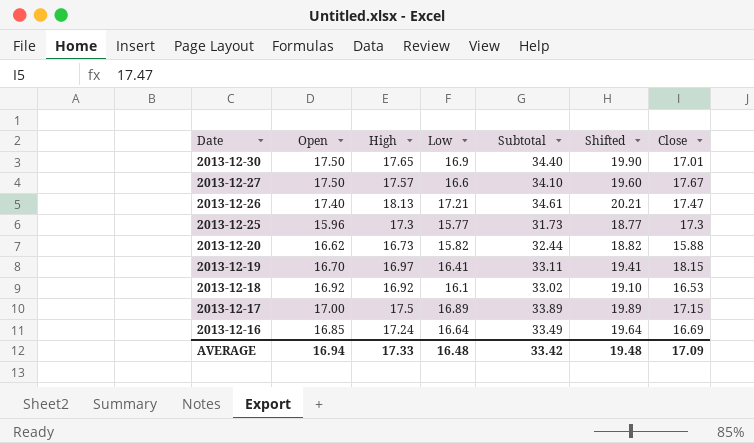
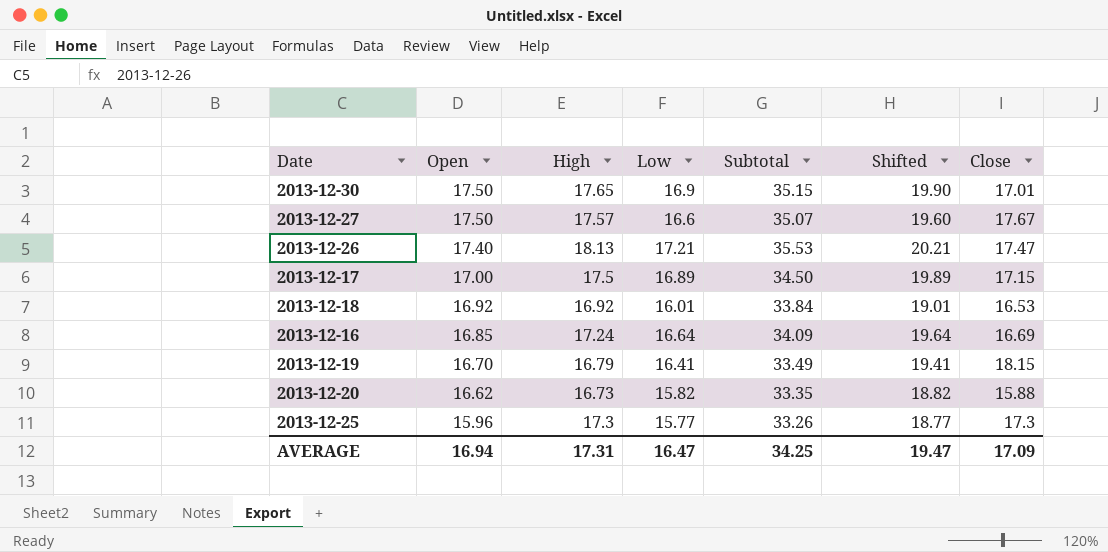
row order: Date descending -> Open descending
column Subtotal | formula: [Open] + [Low] -> [Open] + [High]
2013-12-18 | Low: 16.1 -> 16.01
2013-12-18 | Shifted: 19.10 -> 19.01
2013-12-19 | High: 16.97 -> 16.79
AVERAGE | High: 17.33 -> 17.31
AVERAGE | Low: 16.48 -> 16.47
AVERAGE | Subtotal: 33.42 -> 34.25
AVERAGE | Shifted: 19.48 -> 19.47

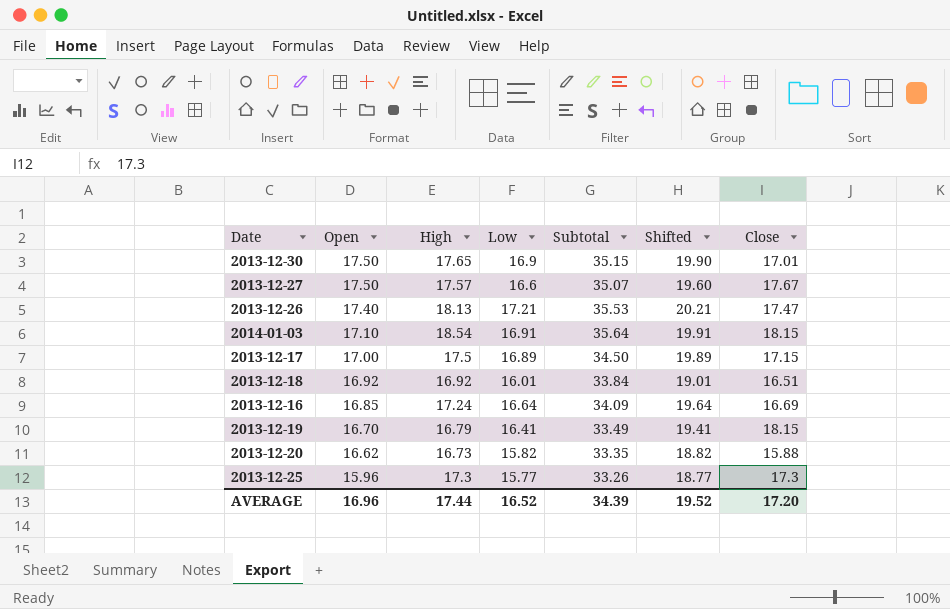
row 2014-01-03: none -> 17.10 | 18.54 | 16.91 | 35.64 | 19.91 | 18.15
2013-12-18 | Close: 16.53 -> 16.51
AVERAGE | Open: 16.94 -> 16.96
AVERAGE | High: 17.31 -> 17.44
AVERAGE | Low: 16.47 -> 16.52
AVERAGE | Subtotal: 34.25 -> 34.39
AVERAGE | Shifted: 19.47 -> 19.52
AVERAGE | Close: 17.09 -> 17.20

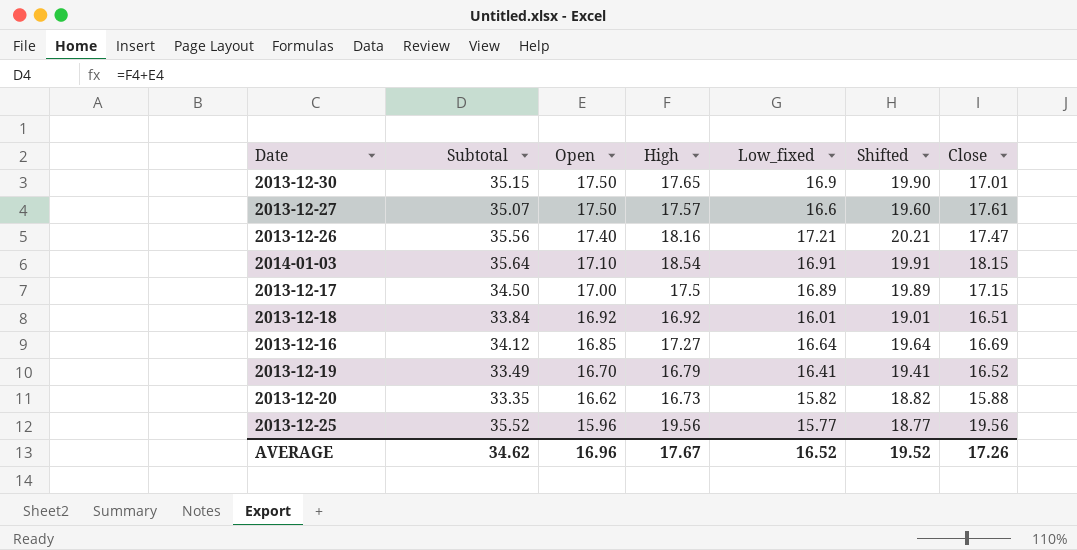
column Subtotal | position: 5 -> 2
column name: Low -> Low_fixed
2013-12-27 | Close: 17.67 -> 17.61
2013-12-26 | Subtotal: 35.53 -> 35.56
2013-12-26 | High: 18.13 -> 18.16
2013-12-16 | Subtotal: 34.09 -> 34.12
2013-12-16 | High: 17.24 -> 17.27
2013-12-19 | Close: 18.15 -> 16.52
2013-12-25 | Subtotal: 33.26 -> 35.52
2013-12-25 | High: 17.3 -> 19.56
2013-12-25 | Close: 17.3 -> 19.56
AVERAGE | Subtotal: 34.39 -> 34.62
AVERAGE | High: 17.44 -> 17.67
AVERAGE | Close: 17.20 -> 17.26

